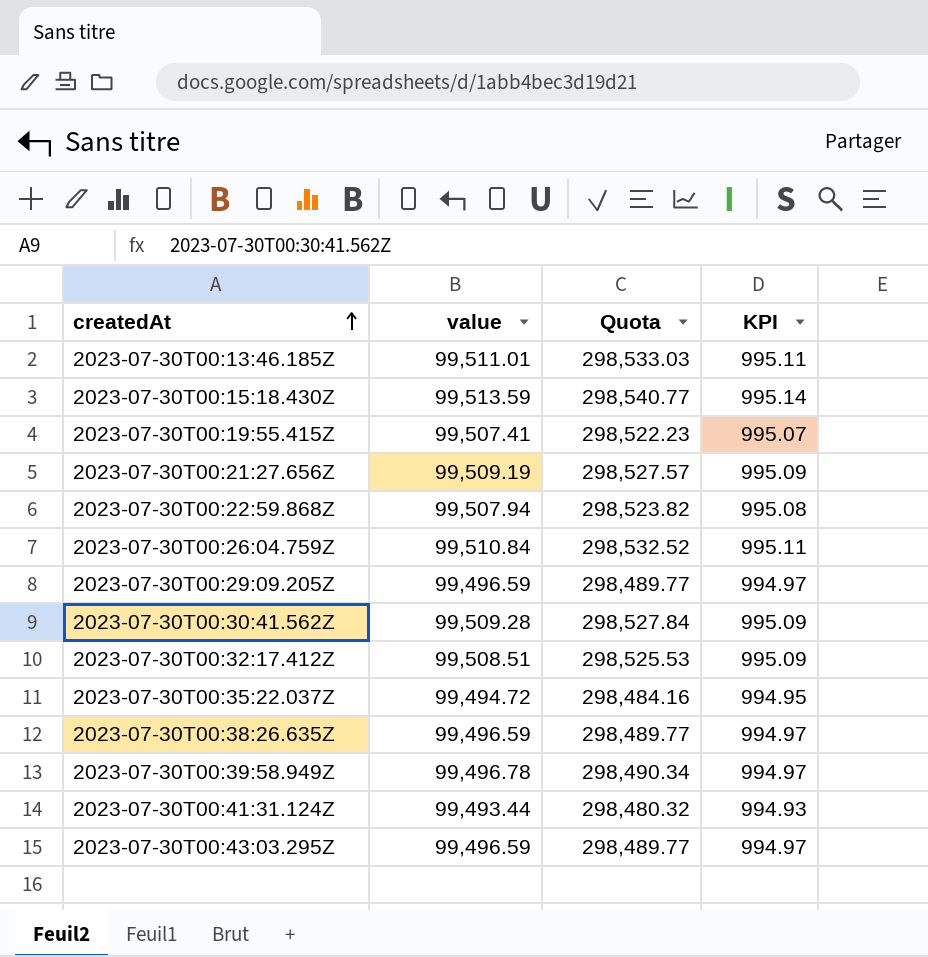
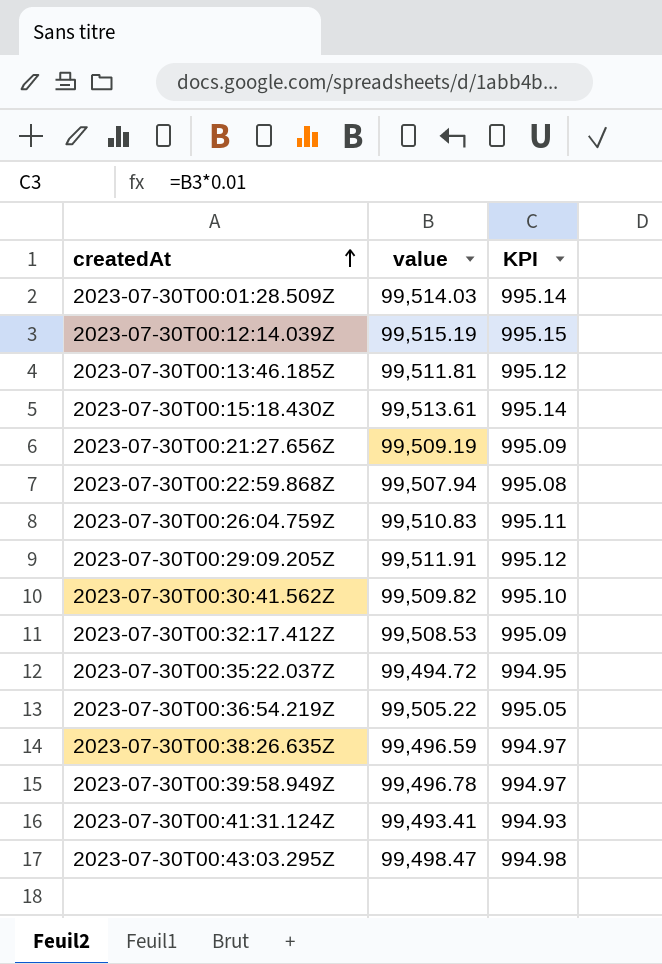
column Quota | formula: [value] * 3 -> none
row 2023-07-30T00:19:55.415Z: 99,507.41 | 298,522.23 | 995.07 -> none
row 2023-07-30T00:01:28.509Z: none -> 99,514.03 | 995.14
row 2023-07-30T00:12:14.039Z: none -> 99,515.19 | 995.15
2023-07-30T00:13:46.185Z | value: 99,511.01 -> 99,511.81
2023-07-30T00:13:46.185Z | KPI: 995.11 -> 995.12
2023-07-30T00:15:18.430Z | value: 99,513.59 -> 99,513.61
2023-07-30T00:26:04.759Z | value: 99,510.84 -> 99,510.83
2023-07-30T00:29:09.205Z | value: 99,496.59 -> 99,511.91
2023-07-30T00:29:09.205Z | KPI: 994.97 -> 995.12
2023-07-30T00:30:41.562Z | value: 99,509.28 -> 99,509.82
2023-07-30T00:30:41.562Z | KPI: 995.09 -> 995.10
2023-07-30T00:32:17.412Z | value: 99,508.51 -> 99,508.53
row 2023-07-30T00:36:54.219Z: none -> 99,505.22 | 995.05
2023-07-30T00:41:31.124Z | value: 99,493.44 -> 99,493.41
2023-07-30T00:43:03.295Z | value: 99,496.59 -> 99,498.47
2023-07-30T00:43:03.295Z | KPI: 994.97 -> 994.98

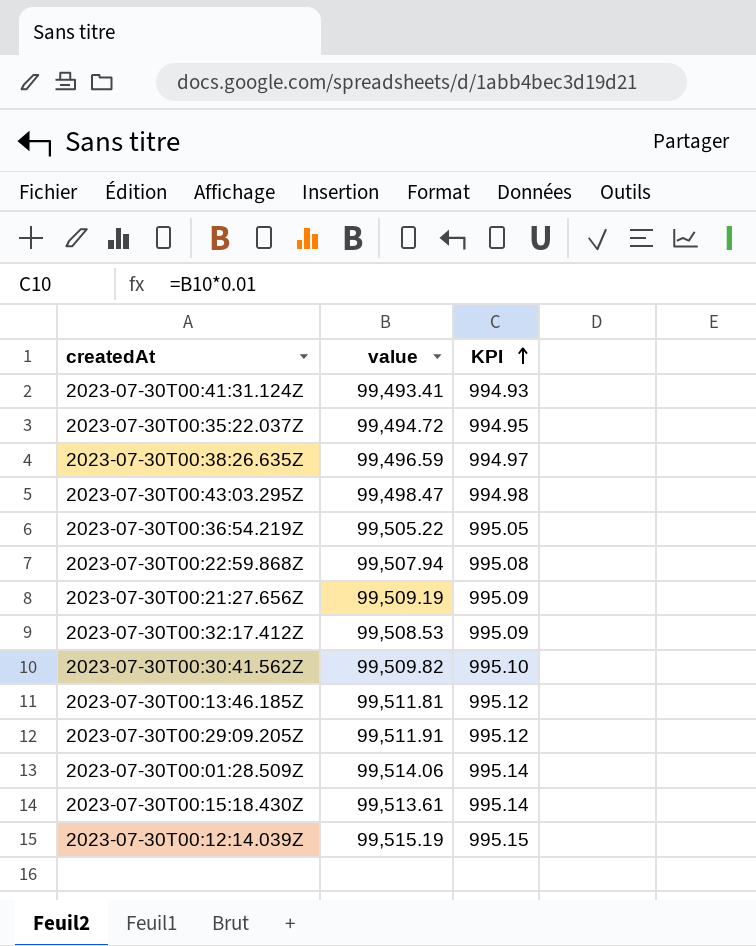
row order: createdAt ascending -> KPI ascending
row 2023-07-30T00:26:04.759Z: 99,510.83 | 995.11 -> none
row 2023-07-30T00:39:58.949Z: 99,496.78 | 994.97 -> none
2023-07-30T00:01:28.509Z | value: 99,514.03 -> 99,514.06

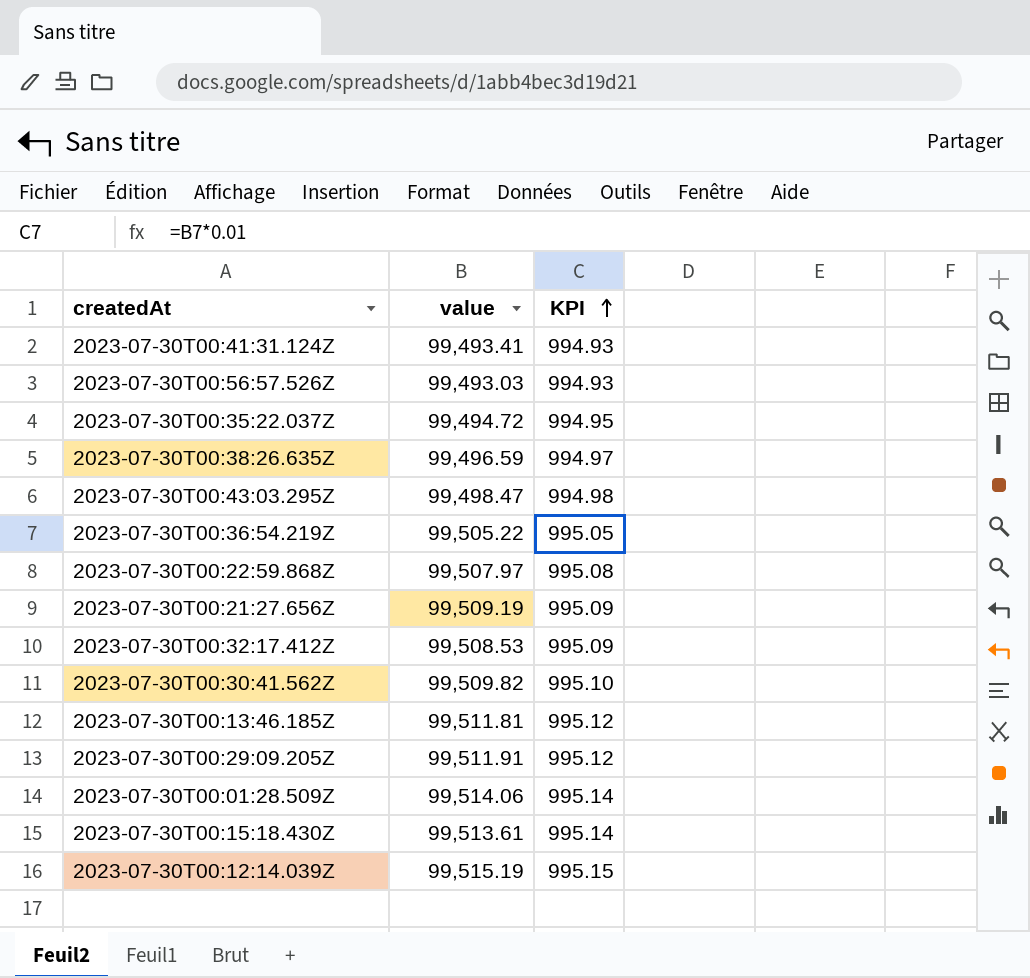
row 2023-07-30T00:56:57.526Z: none -> 99,493.03 | 994.93
2023-07-30T00:22:59.868Z | value: 99,507.94 -> 99,507.97

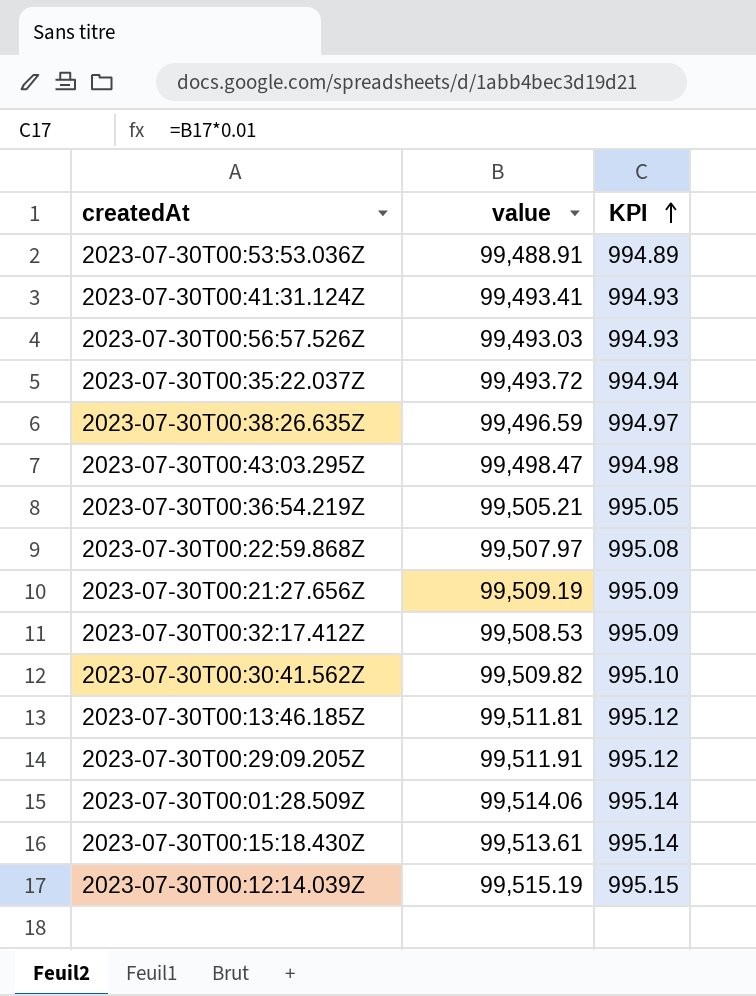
row 2023-07-30T00:53:53.036Z: none -> 99,488.91 | 994.89
2023-07-30T00:35:22.037Z | value: 99,494.72 -> 99,493.72
2023-07-30T00:35:22.037Z | KPI: 994.95 -> 994.94
2023-07-30T00:36:54.219Z | value: 99,505.22 -> 99,505.21

